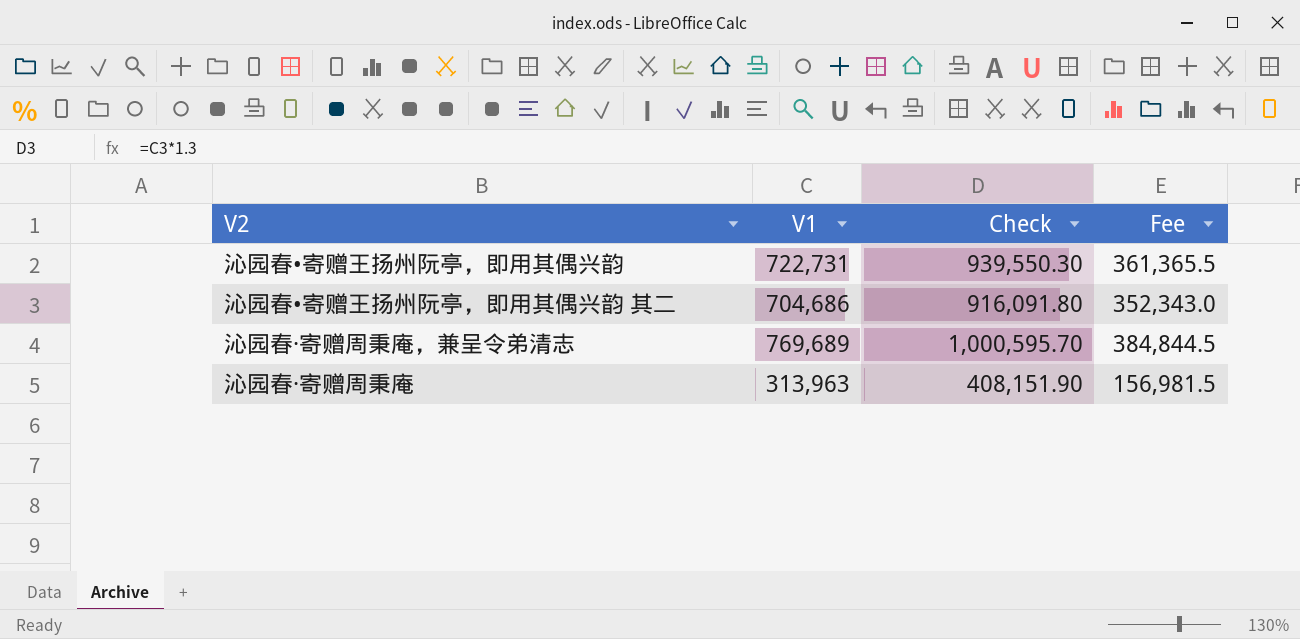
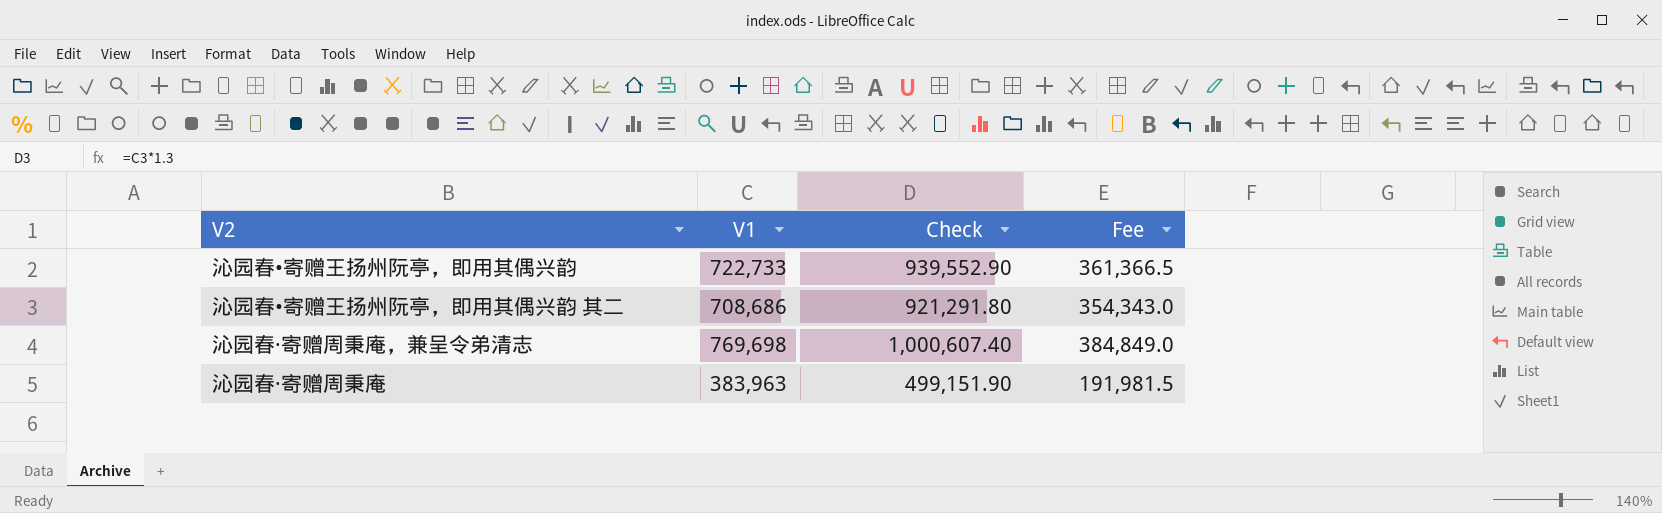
沁园春•寄赠王扬州阮亭，即用其偶兴韵 | V1: 722,731 -> 722,733
沁园春•寄赠王扬州阮亭，即用其偶兴韵 | Check: 939,550.30 -> 939,552.90
沁园春•寄赠王扬州阮亭，即用其偶兴韵 | Fee: 361,365.5 -> 361,366.5
沁园春•寄赠王扬州阮亭，即用其偶兴韵 其二 | V1: 704,686 -> 708,686
沁园春•寄赠王扬州阮亭，即用其偶兴韵 其二 | Check: 916,091.80 -> 921,291.80
沁园春•寄赠王扬州阮亭，即用其偶兴韵 其二 | Fee: 352,343.0 -> 354,343.0
沁园春·寄赠周秉庵，兼呈令弟清志 | V1: 769,689 -> 769,698
沁园春·寄赠周秉庵，兼呈令弟清志 | Check: 1,000,595.70 -> 1,000,607.40
沁园春·寄赠周秉庵，兼呈令弟清志 | Fee: 384,844.5 -> 384,849.0
沁园春·寄赠周秉庵 | V1: 313,963 -> 383,963
沁园春·寄赠周秉庵 | Check: 408,151.90 -> 499,151.90
沁园春·寄赠周秉庵 | Fee: 156,981.5 -> 191,981.5

